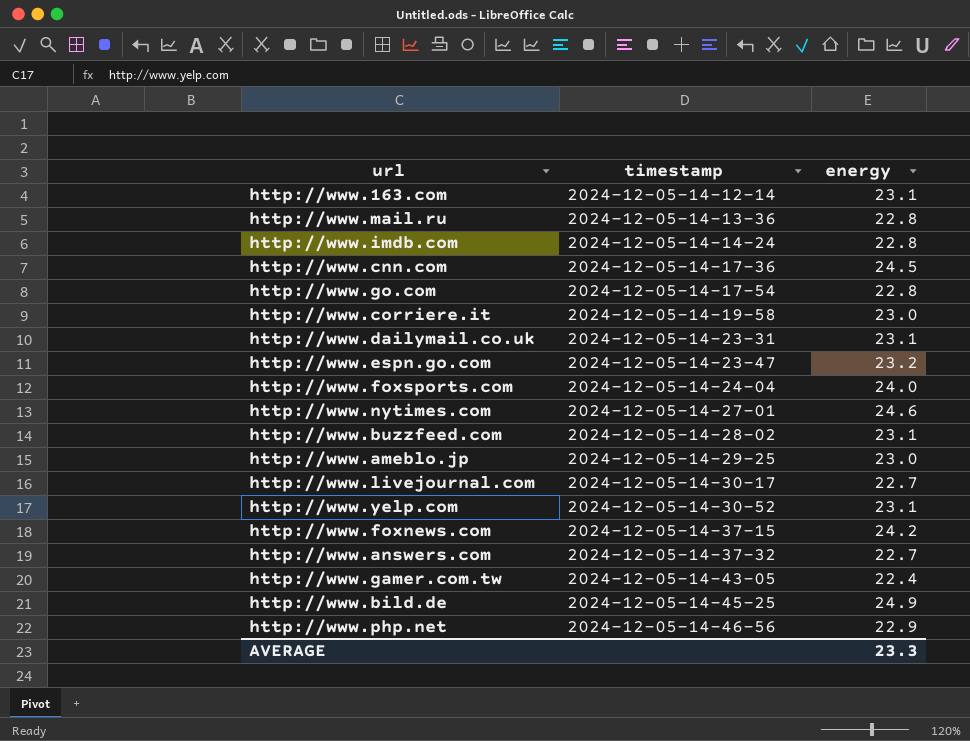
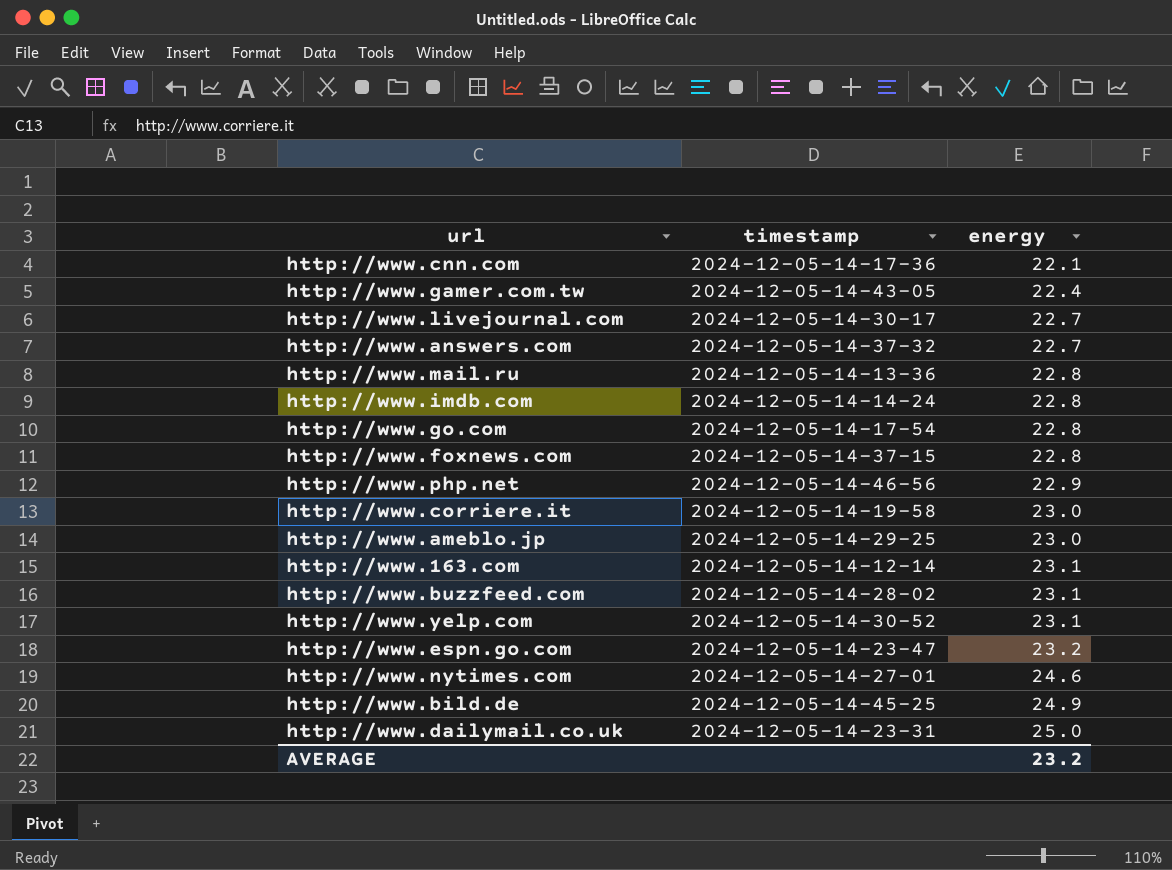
row order: timestamp ascending -> energy ascending
row http://www.foxsports.com: 2024-12-05-14-24-04 | 24.0 -> none
http://www.cnn.com | energy: 24.5 -> 22.1
http://www.foxnews.com | energy: 24.2 -> 22.8
http://www.dailymail.co.uk | energy: 23.1 -> 25.0
AVERAGE | energy: 23.3 -> 23.2

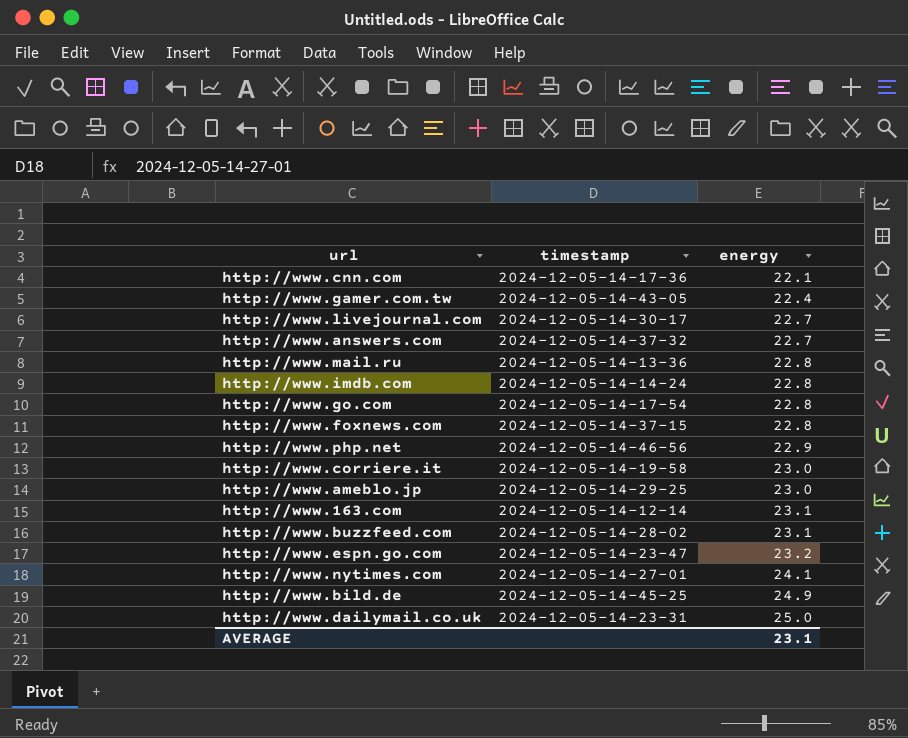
row http://www.yelp.com: 2024-12-05-14-30-52 | 23.1 -> none
http://www.nytimes.com | energy: 24.6 -> 24.1
AVERAGE | energy: 23.2 -> 23.1

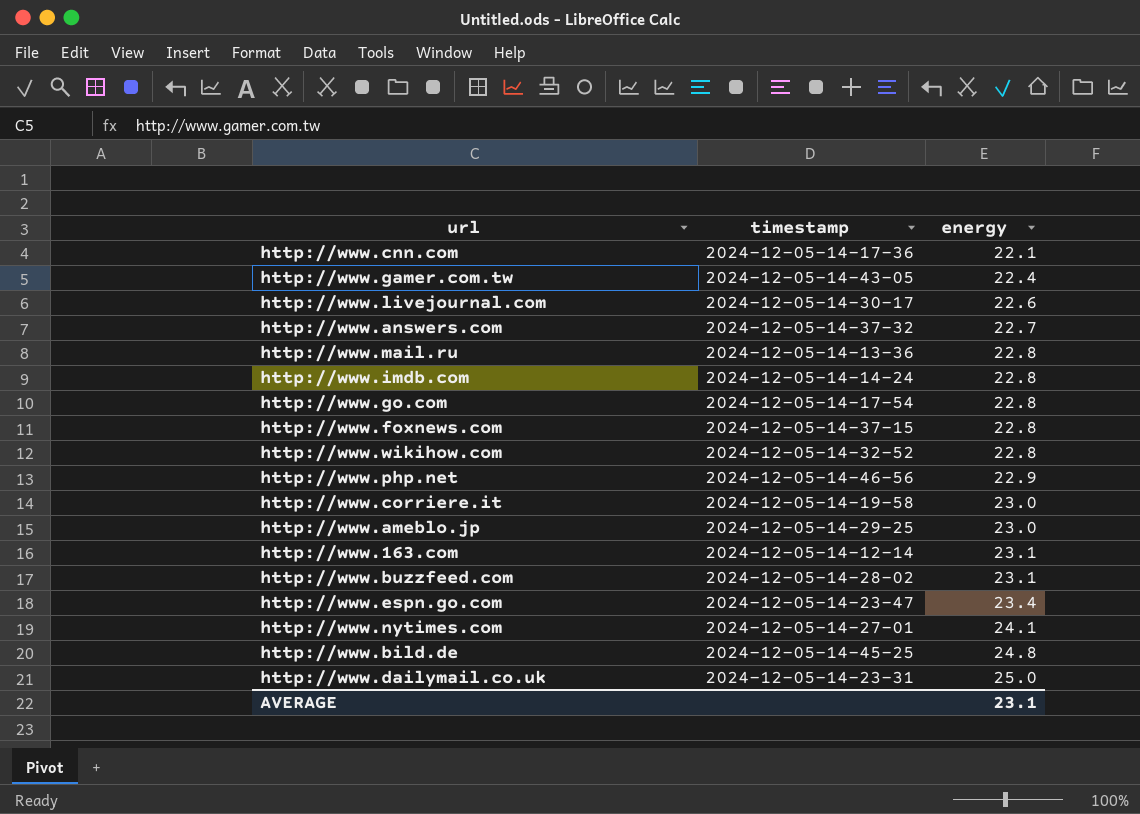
http://www.livejournal.com | energy: 22.7 -> 22.6
row http://www.wikihow.com: none -> 2024-12-05-14-32-52 | 22.8
http://www.espn.go.com | energy: 23.2 -> 23.4
http://www.bild.de | energy: 24.9 -> 24.8

